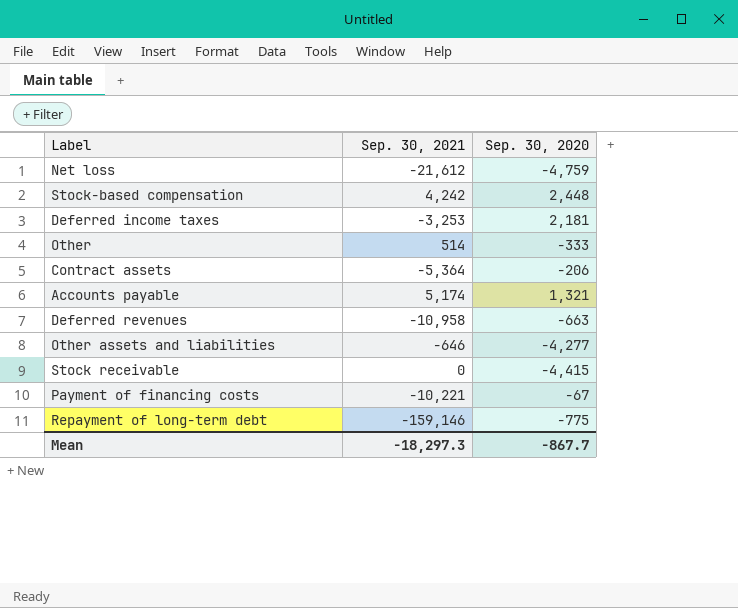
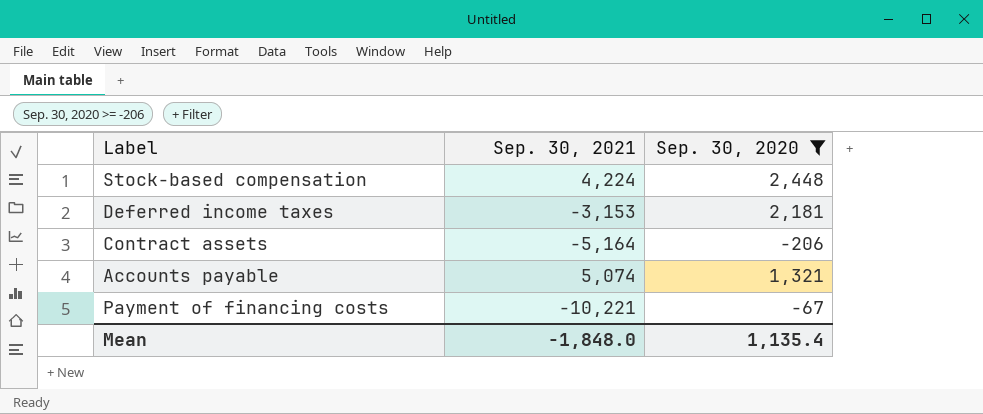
filter: none -> Sep. 30, 2020 >= -206
Stock-based compensation | Sep. 30, 2021: 4,242 -> 4,224
Deferred income taxes | Sep. 30, 2021: -3,253 -> -3,153
Contract assets | Sep. 30, 2021: -5,364 -> -5,164
Accounts payable | Sep. 30, 2021: 5,174 -> 5,074
Mean | Sep. 30, 2021: -18,297.3 -> -1,848.0
Mean | Sep. 30, 2020: -867.7 -> 1,135.4

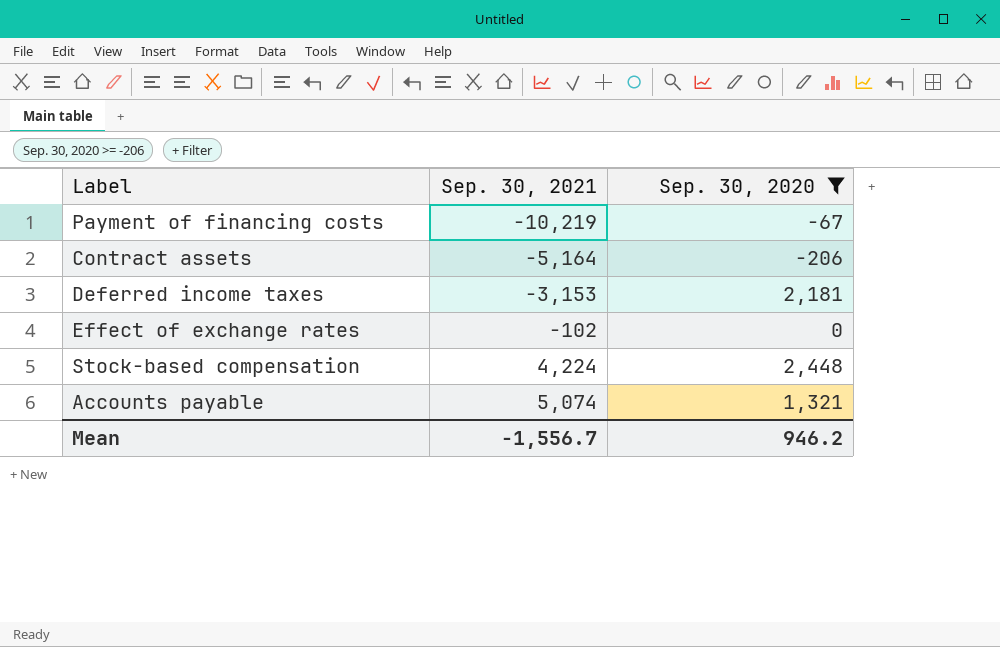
row order: none -> Sep. 30, 2021 ascending
Payment of financing costs | Sep. 30, 2021: -10,221 -> -10,219
row Effect of exchange rates: none -> -102 | 0
Mean | Sep. 30, 2021: -1,848.0 -> -1,556.7
Mean | Sep. 30, 2020: 1,135.4 -> 946.2

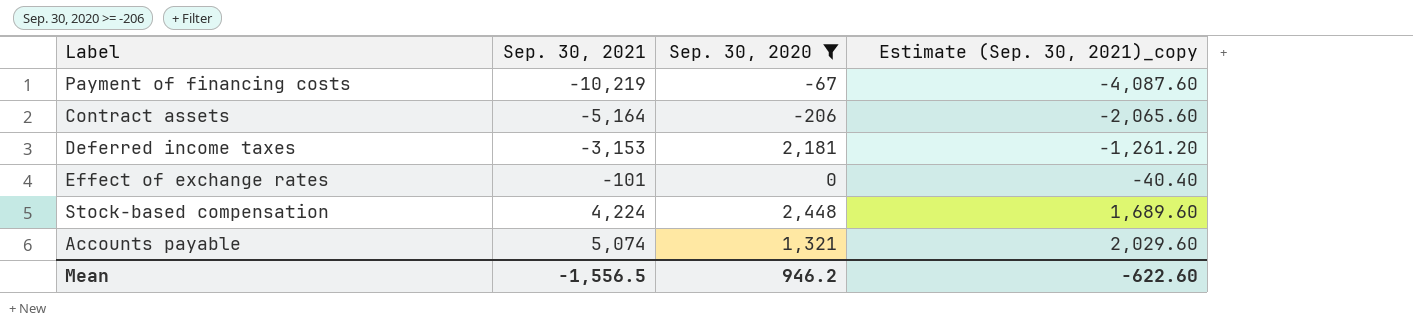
column Estimate (Sep. 30, 2021)_copy | formula: none -> [Sep. 30, 2021] * 0.4
Effect of exchange rates | Sep. 30, 2021: -102 -> -101
Mean | Sep. 30, 2021: -1,556.7 -> -1,556.5

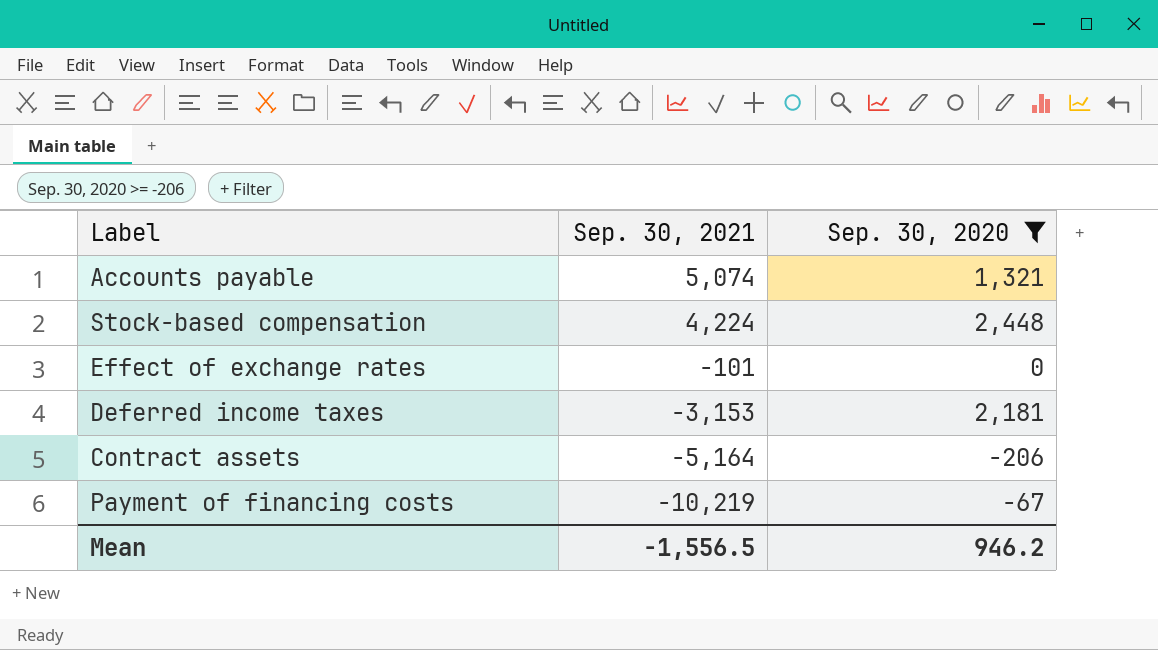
row order: Sep. 30, 2021 ascending -> Sep. 30, 2021 descending
column Estimate (Sep. 30, 2021)_copy | formula: [Sep. 30, 2021] * 0.4 -> none

